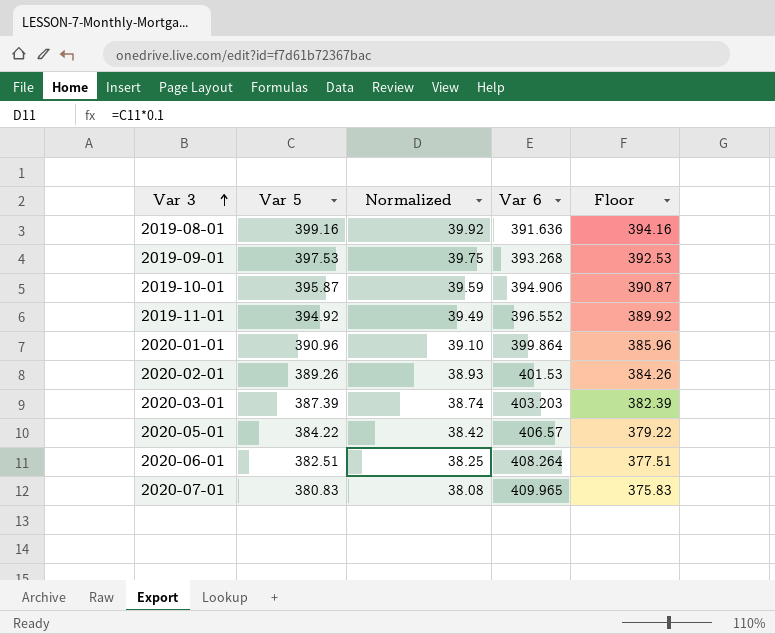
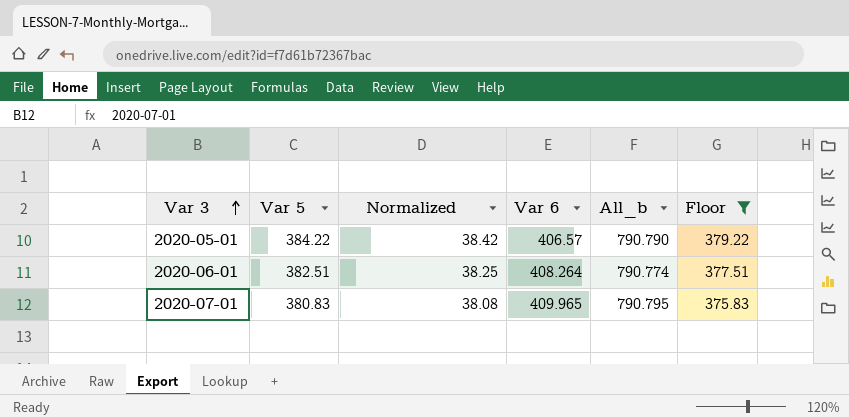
filter: none -> Floor <= 379.22
column All_b | formula: none -> [Var 5] + [Var 6]

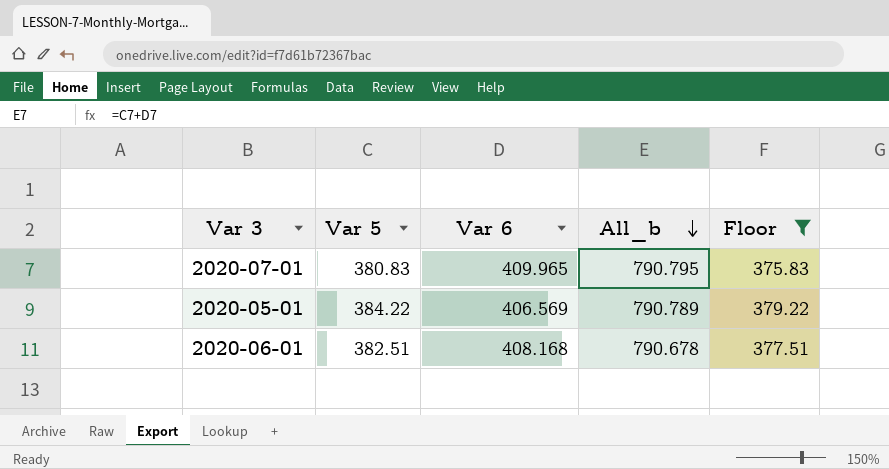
row order: Var 3 ascending -> All_b descending
column Normalized | formula: [Var 5] * 0.1 -> none
2020-05-01 | Var 6: 406.57 -> 406.569
2020-05-01 | All_b: 790.790 -> 790.789
2020-06-01 | Var 6: 408.264 -> 408.168
2020-06-01 | All_b: 790.774 -> 790.678

